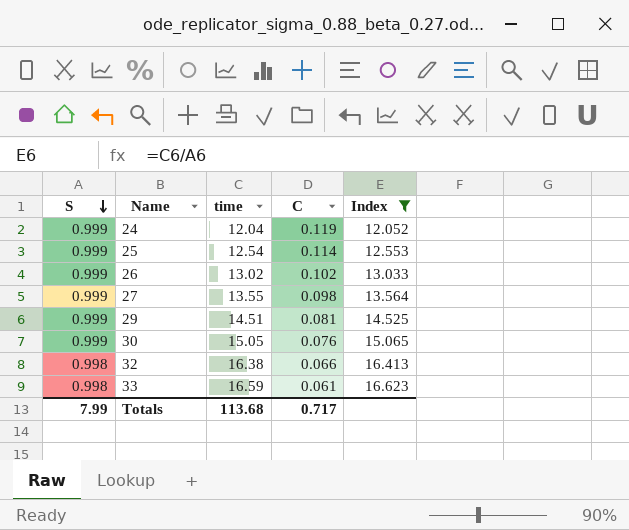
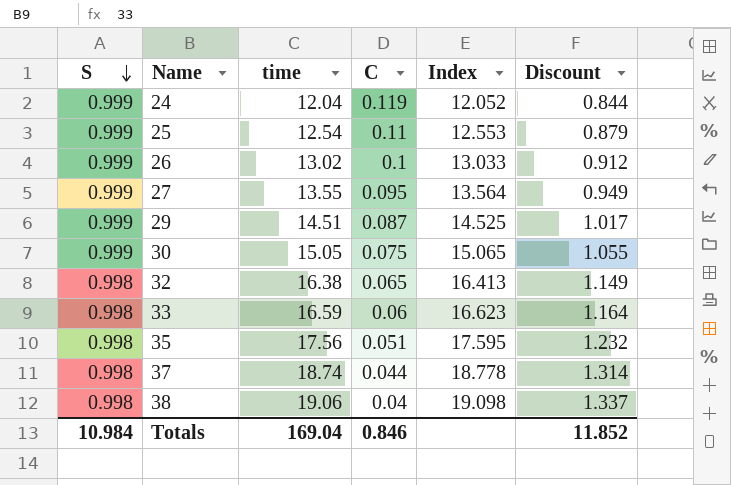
filter: Index <= 16.623 -> none
column Discount | formula: none -> [Index] * 0.07
25 | C: 0.114 -> 0.11
26 | C: 0.102 -> 0.1
27 | C: 0.098 -> 0.095
29 | C: 0.081 -> 0.087
30 | C: 0.076 -> 0.075
32 | C: 0.066 -> 0.065
33 | C: 0.061 -> 0.06
Totals | S: 7.99 -> 10.984
Totals | time: 113.68 -> 169.04
Totals | C: 0.717 -> 0.846

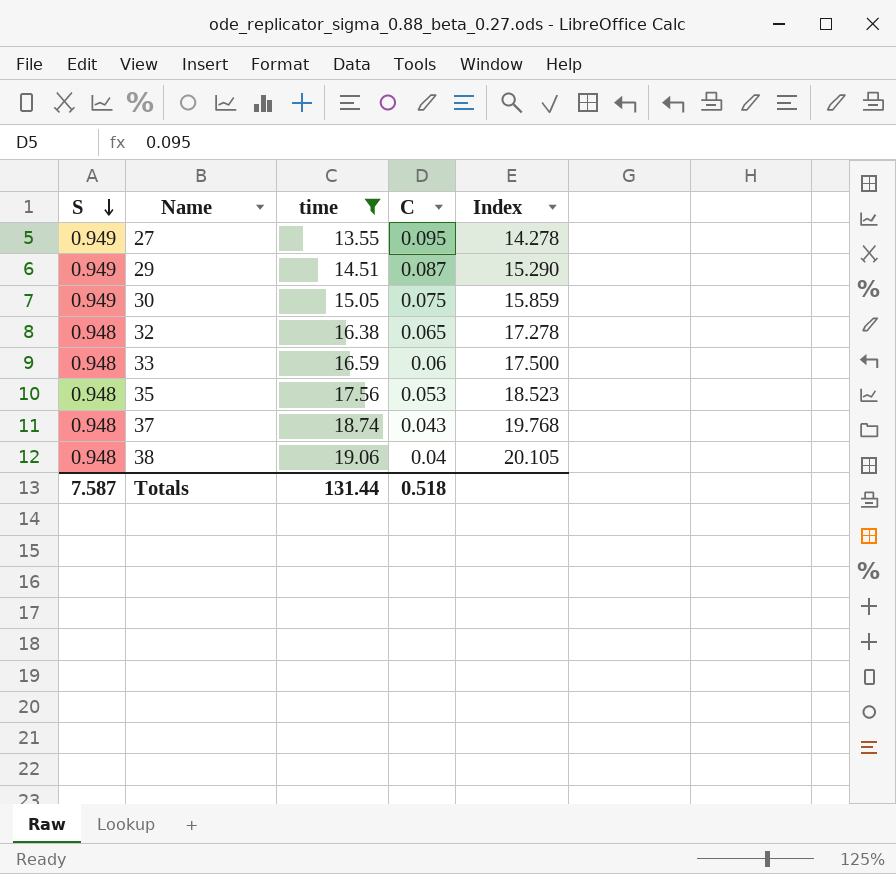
filter: none -> time >= 13.55
column Discount | formula: [Index] * 0.07 -> none
27 | S: 0.999 -> 0.949
27 | Index: 13.564 -> 14.278
29 | S: 0.999 -> 0.949
29 | Index: 14.525 -> 15.290
30 | S: 0.999 -> 0.949
30 | Index: 15.065 -> 15.859
32 | S: 0.998 -> 0.948
32 | Index: 16.413 -> 17.278
33 | S: 0.998 -> 0.948
33 | Index: 16.623 -> 17.500
35 | S: 0.998 -> 0.948
35 | C: 0.051 -> 0.053
35 | Index: 17.595 -> 18.523
37 | S: 0.998 -> 0.948
37 | C: 0.044 -> 0.043
37 | Index: 18.778 -> 19.768
38 | S: 0.998 -> 0.948
38 | Index: 19.098 -> 20.105
Totals | S: 10.984 -> 7.587
Totals | time: 169.04 -> 131.44
Totals | C: 0.846 -> 0.518

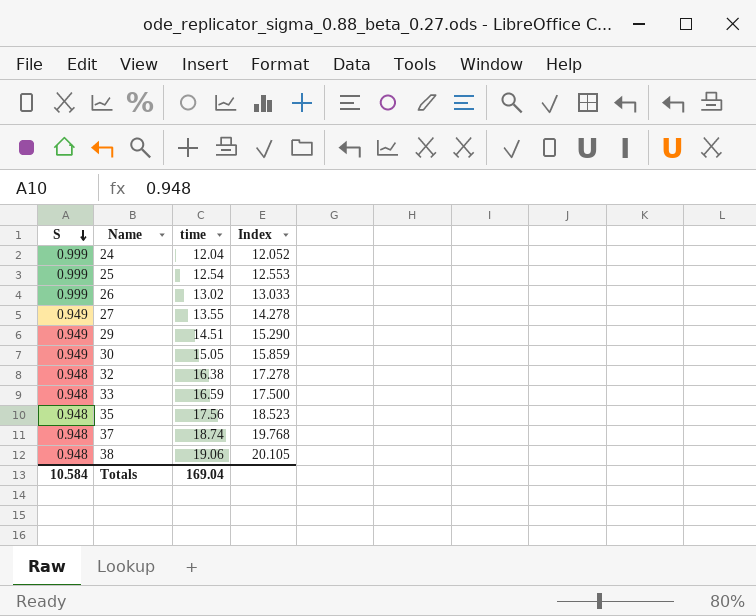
filter: time >= 13.55 -> none
column C | position: 4 -> none
Totals | S: 7.587 -> 10.584
Totals | time: 131.44 -> 169.04

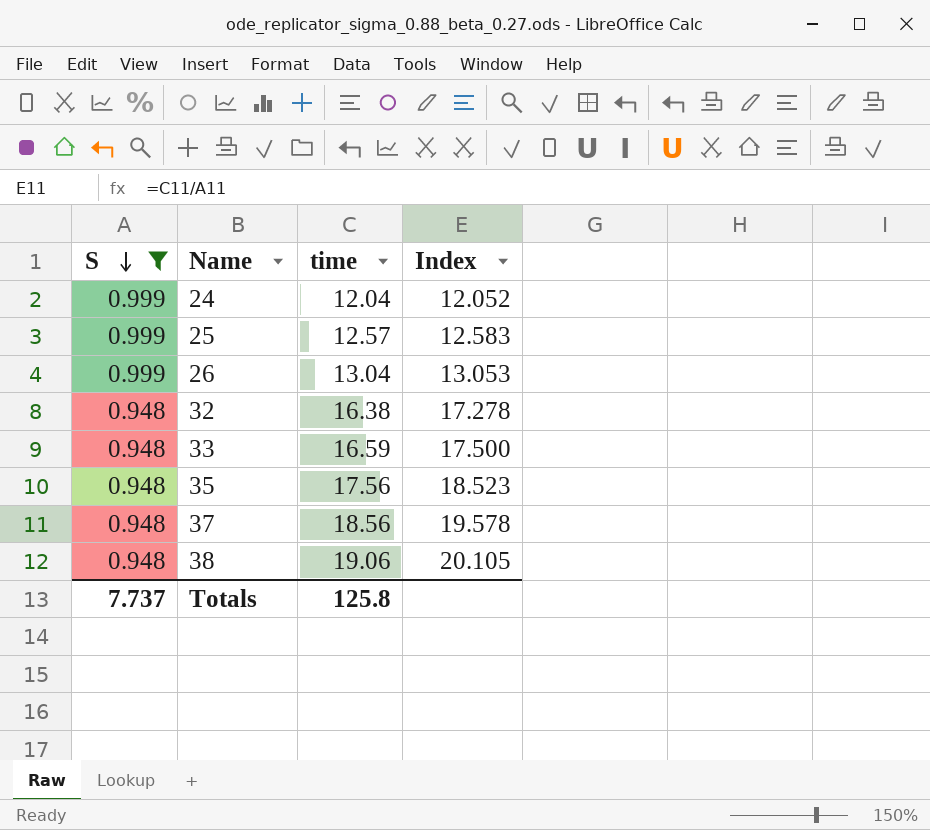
filter: none -> S != 0.949
25 | time: 12.54 -> 12.57
25 | Index: 12.553 -> 12.583
26 | time: 13.02 -> 13.04
26 | Index: 13.033 -> 13.053
37 | time: 18.74 -> 18.56
37 | Index: 19.768 -> 19.578
Totals | S: 10.584 -> 7.737
Totals | time: 169.04 -> 125.8

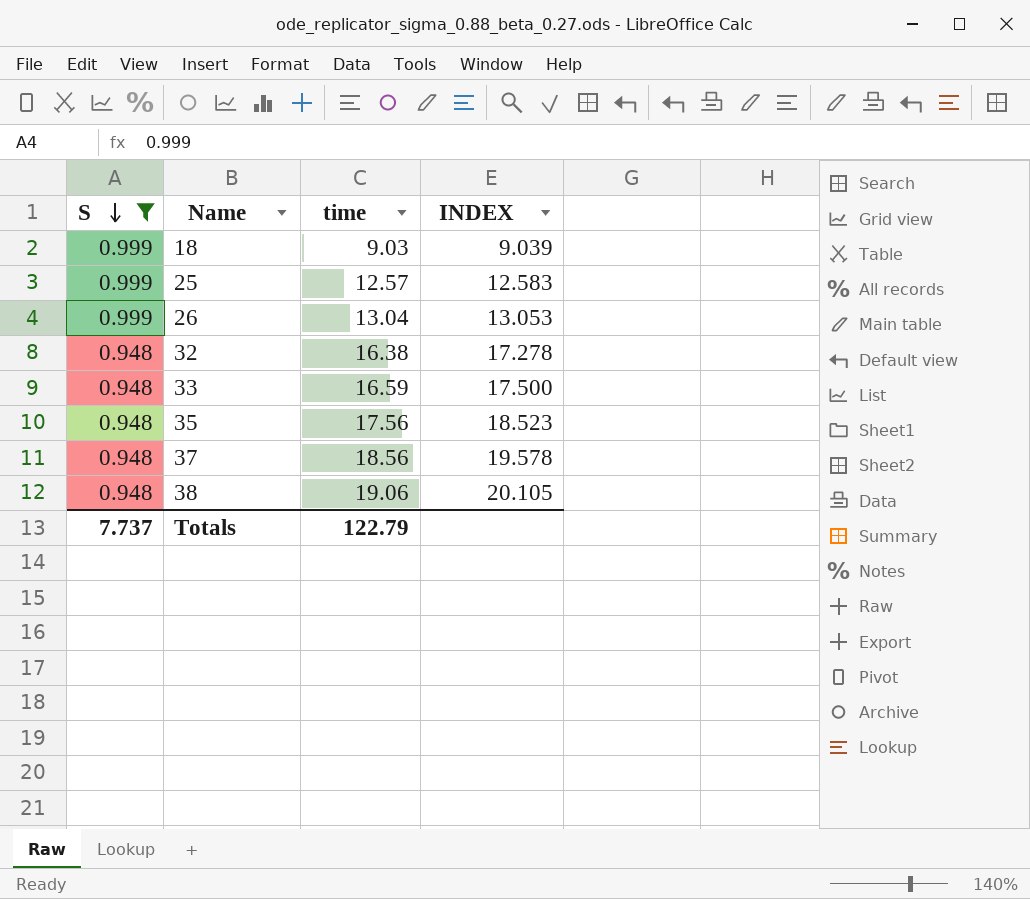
column name: Index -> INDEX
row 24: 0.999 | 12.04 | 12.052 -> none
row 18: none -> 0.999 | 9.03 | 9.039
Totals | time: 125.8 -> 122.79

